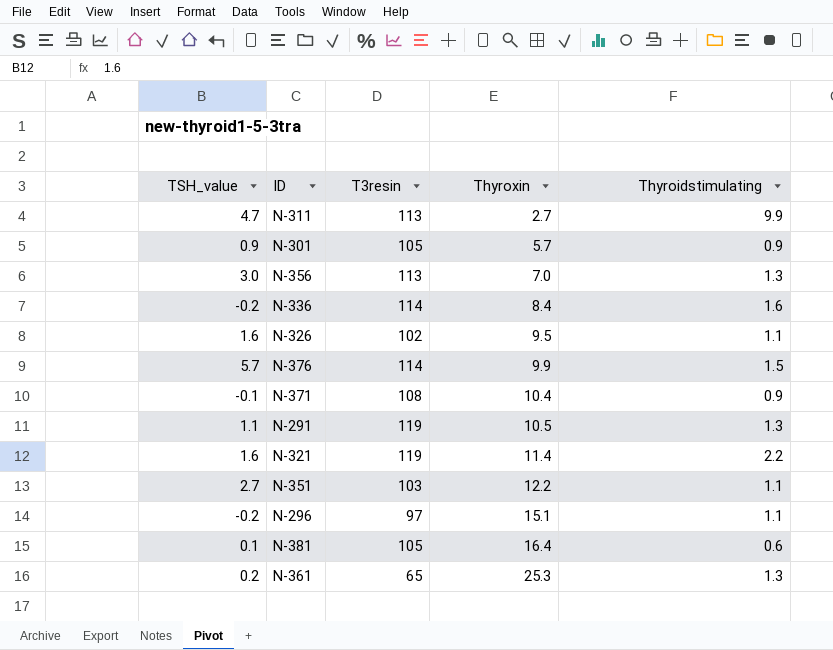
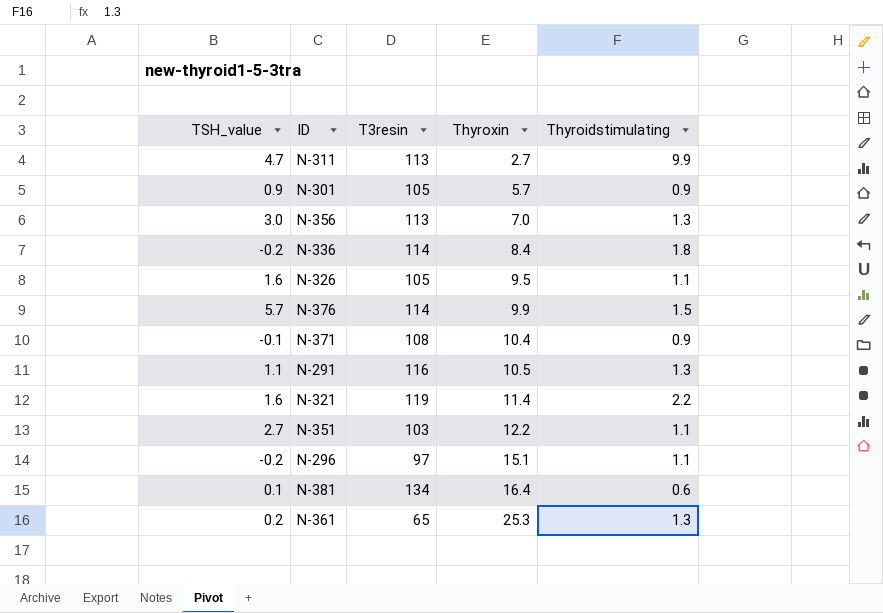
N-336 | Thyroidstimulating: 1.6 -> 1.8
N-326 | T3resin: 102 -> 105
N-291 | T3resin: 119 -> 116
N-381 | T3resin: 105 -> 134

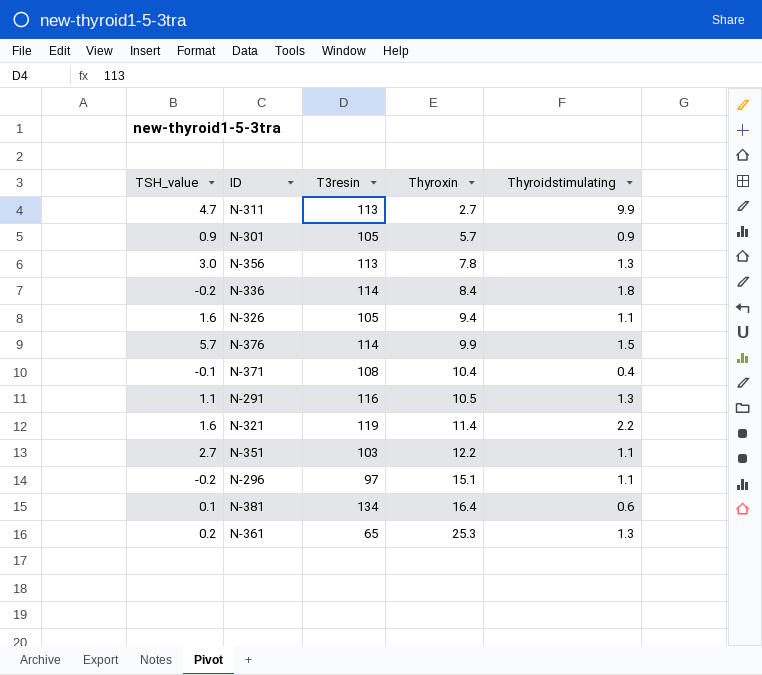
N-356 | Thyroxin: 7.0 -> 7.8
N-326 | Thyroxin: 9.5 -> 9.4
N-371 | Thyroidstimulating: 0.9 -> 0.4

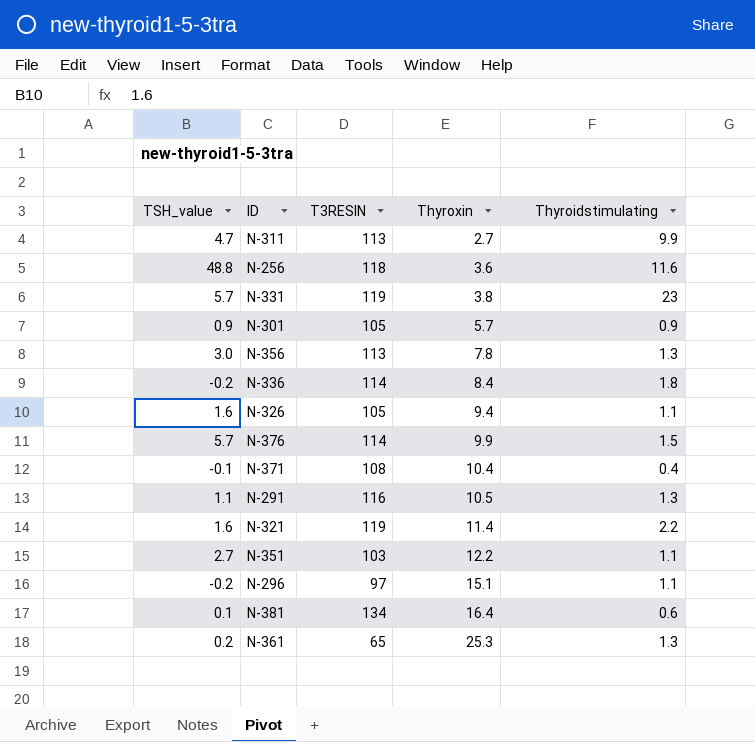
column name: T3resin -> T3RESIN
row N-256: none -> 48.8 | 118 | 3.6 | 11.6
row N-331: none -> 5.7 | 119 | 3.8 | 23

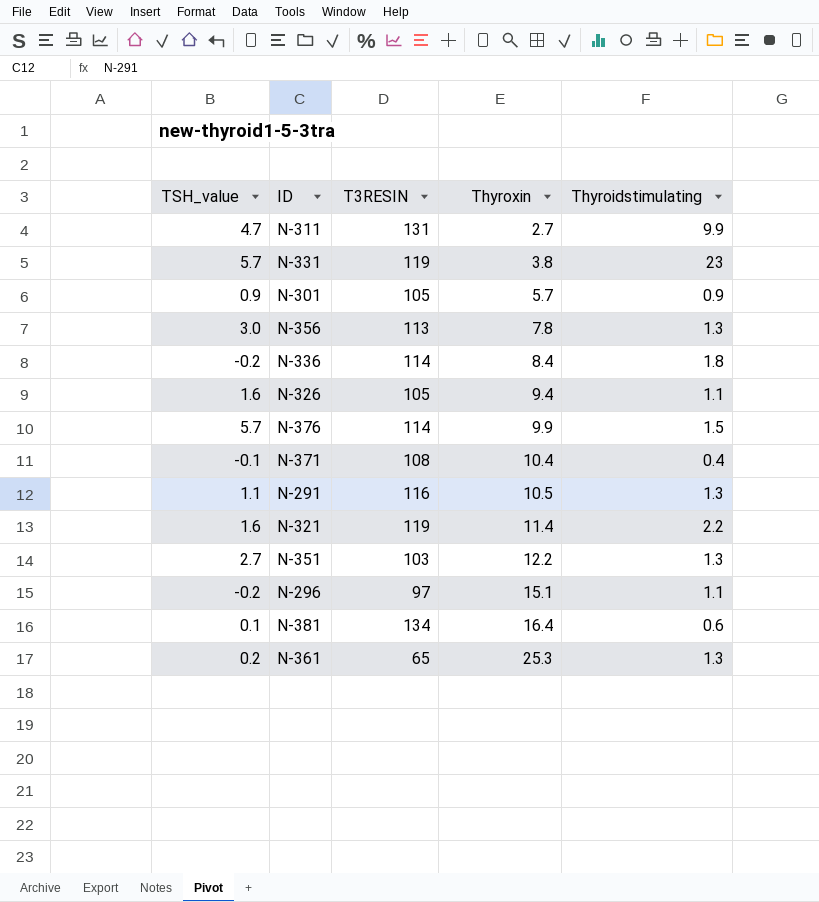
row N-256: 48.8 | 118 | 3.6 | 11.6 -> none
N-311 | T3RESIN: 113 -> 131
N-351 | Thyroidstimulating: 1.1 -> 1.3

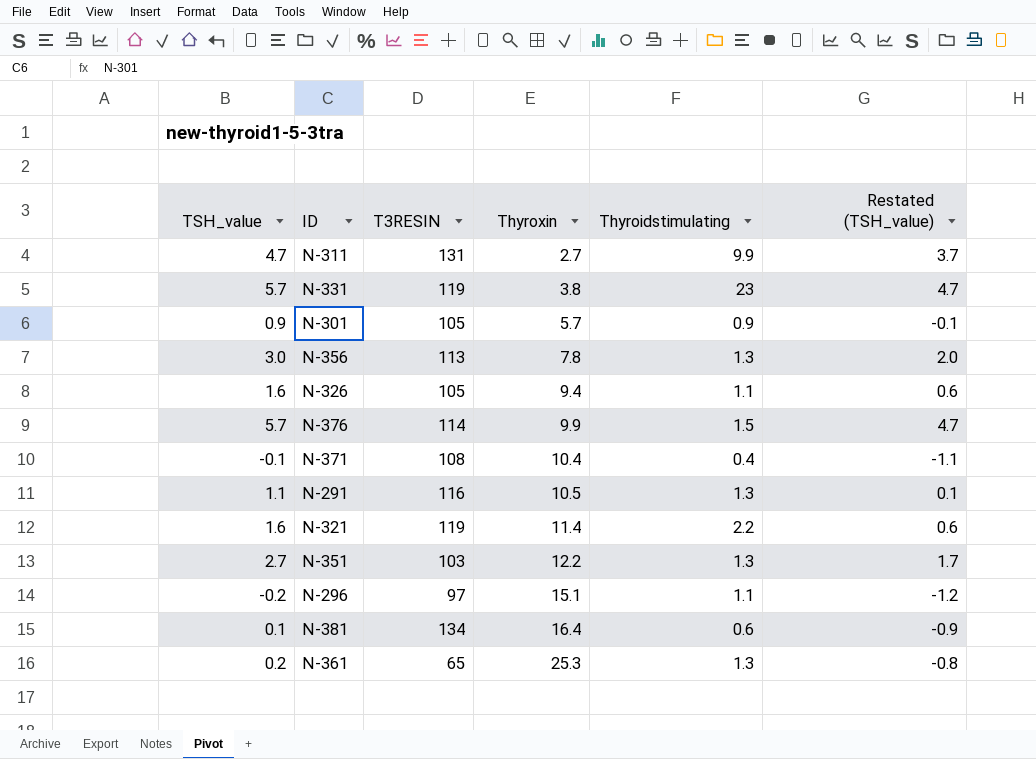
column Restated (TSH_value) | formula: none -> [TSH_value] - 1
row N-336: -0.2 | 114 | 8.4 | 1.8 -> none

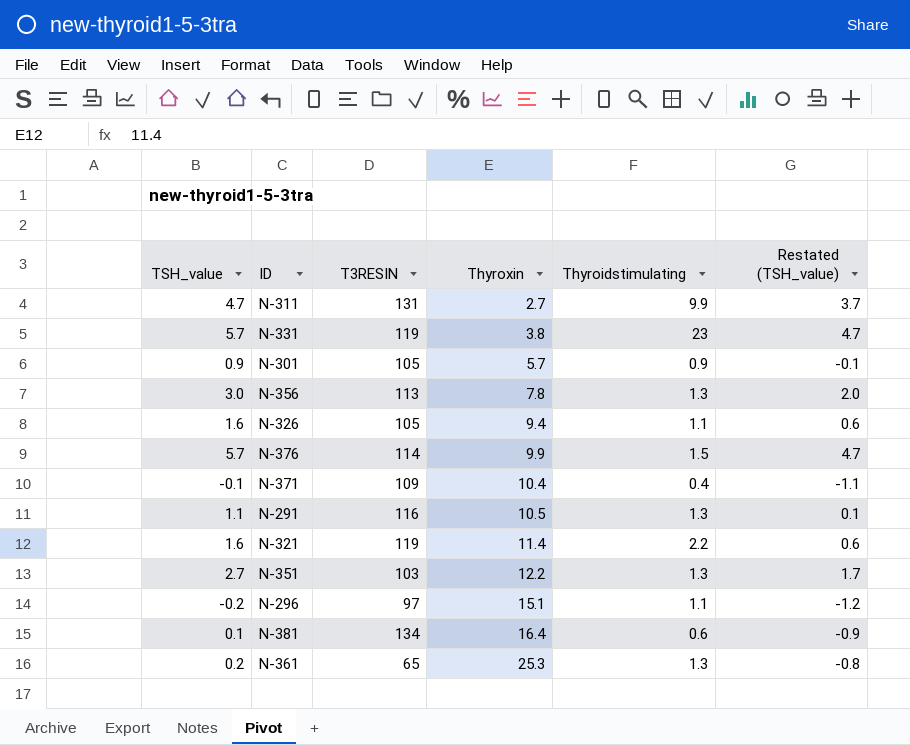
N-371 | T3RESIN: 108 -> 109

